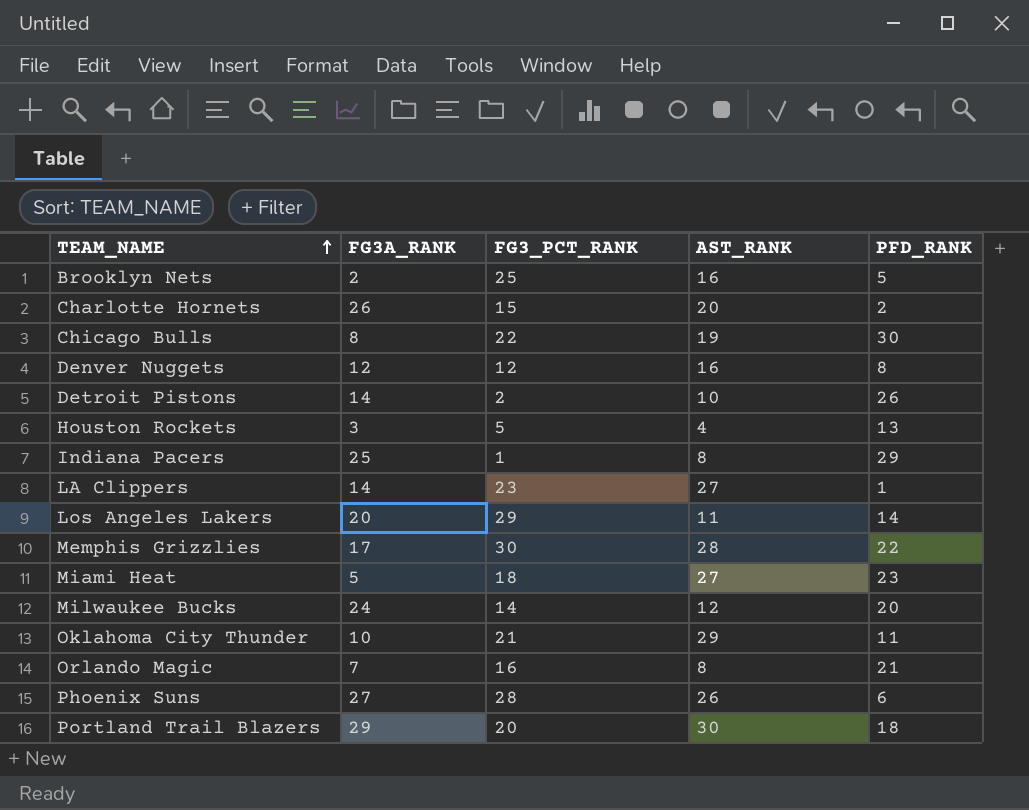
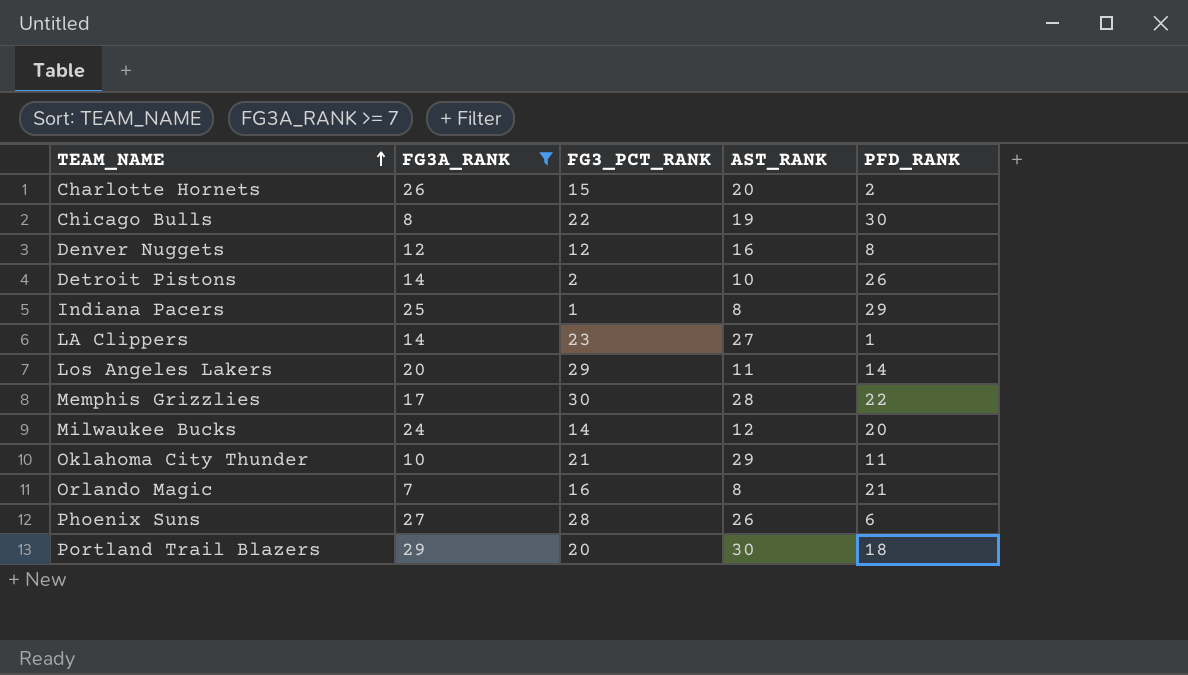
filter: none -> FG3A_RANK >= 7

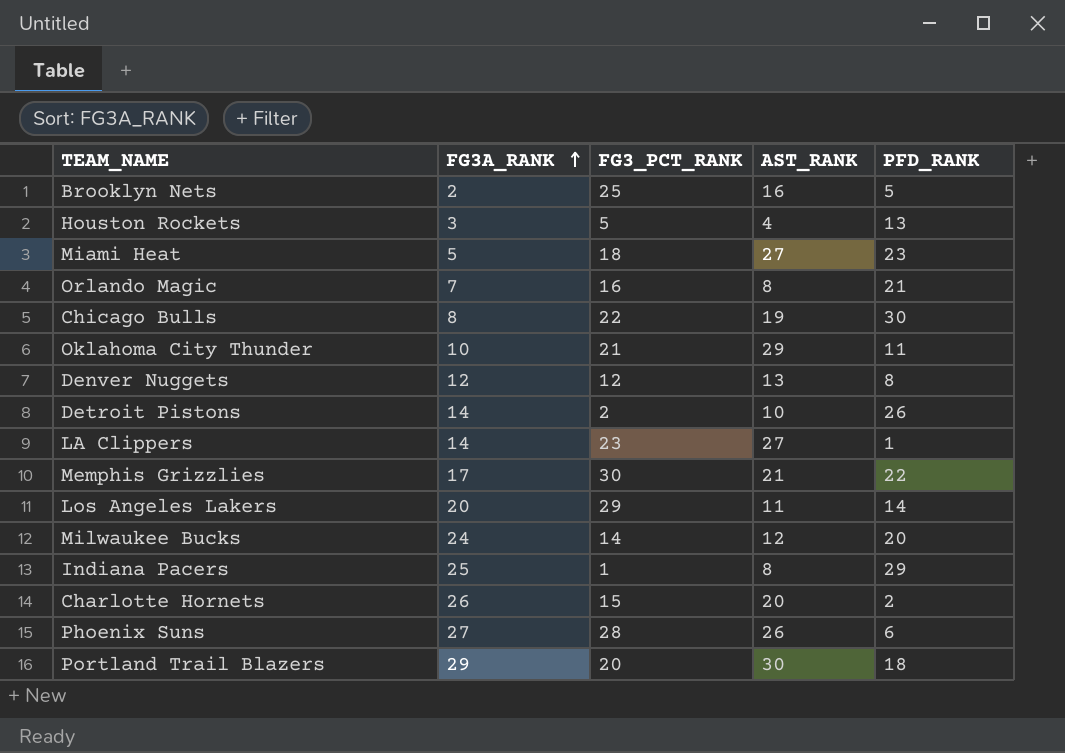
filter: FG3A_RANK >= 7 -> none
row order: TEAM_NAME ascending -> FG3A_RANK ascending
Denver Nuggets | AST_RANK: 16 -> 13
Memphis Grizzlies | AST_RANK: 28 -> 21

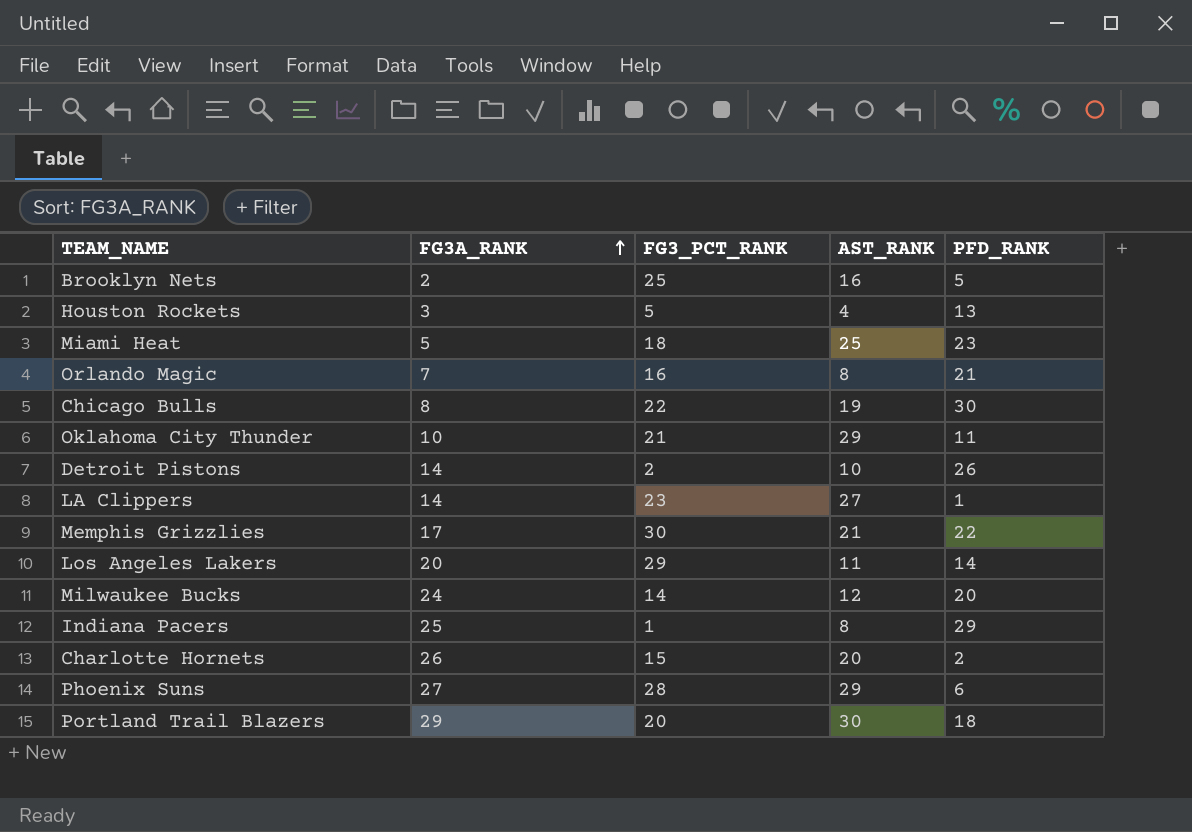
row Denver Nuggets: 12 | 12 | 13 | 8 -> none
Miami Heat | AST_RANK: 27 -> 25
Phoenix Suns | AST_RANK: 26 -> 29

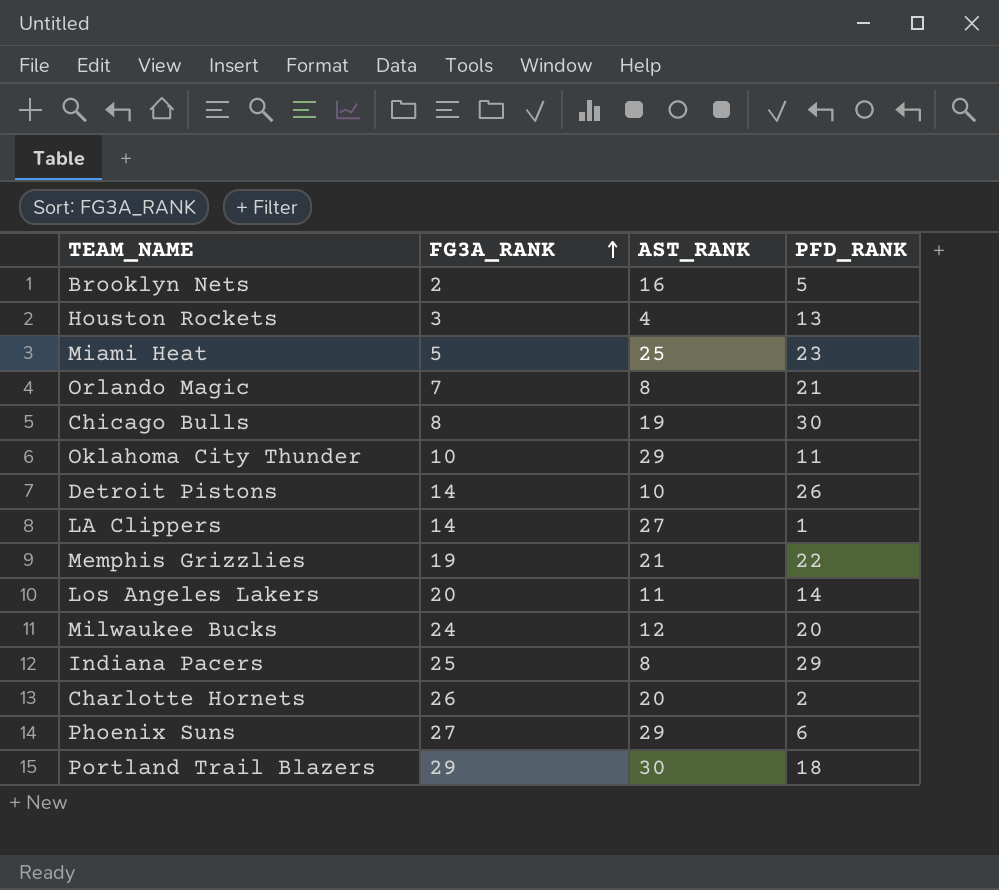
column FG3_PCT_RANK | position: 3 -> none
Memphis Grizzlies | FG3A_RANK: 17 -> 19

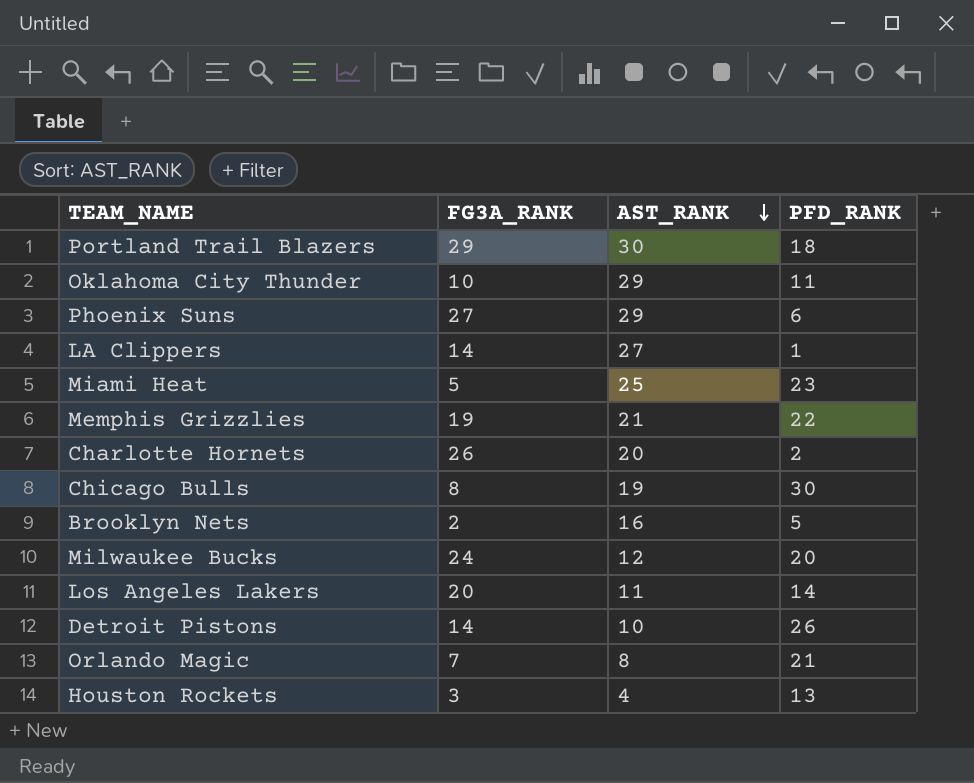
row order: FG3A_RANK ascending -> AST_RANK descending
row Indiana Pacers: 25 | 8 | 29 -> none

